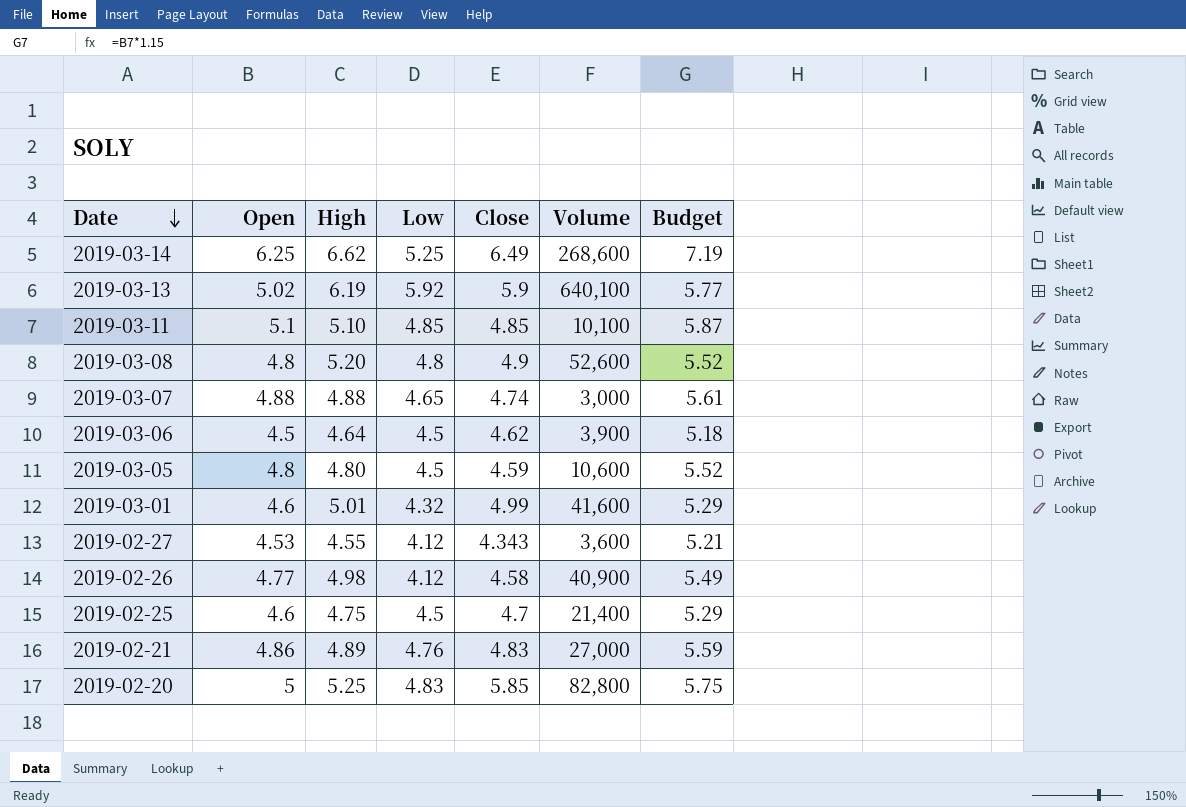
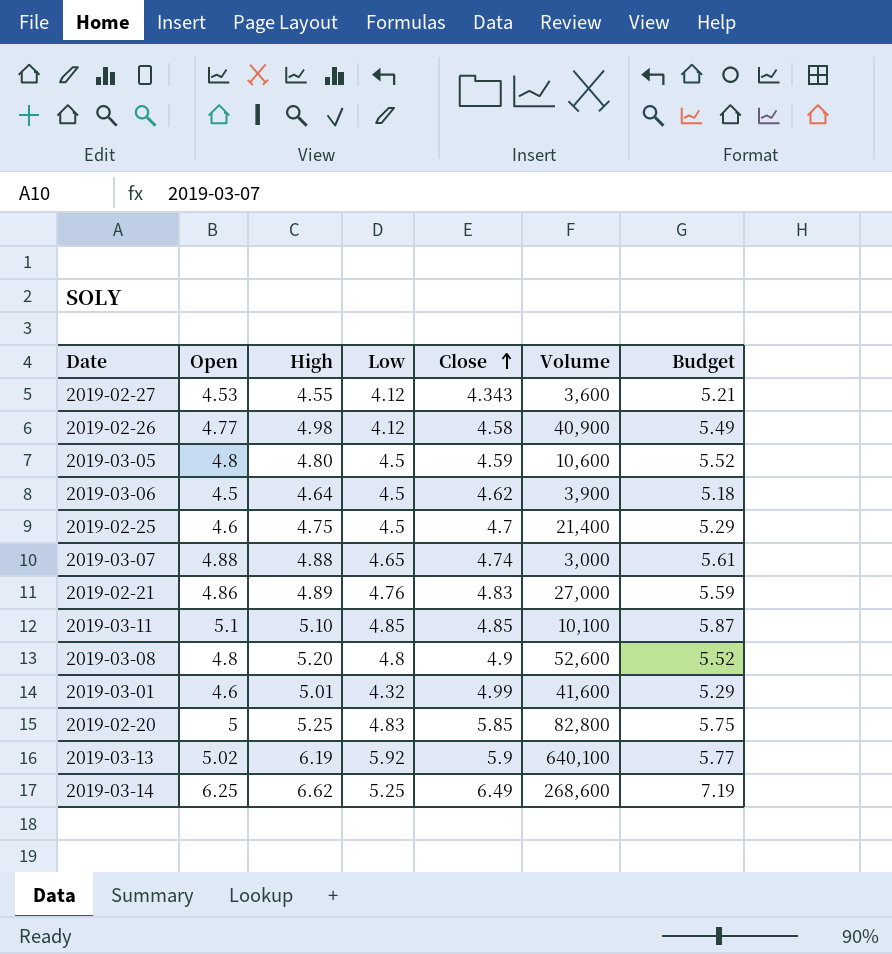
row order: Date descending -> Close ascending

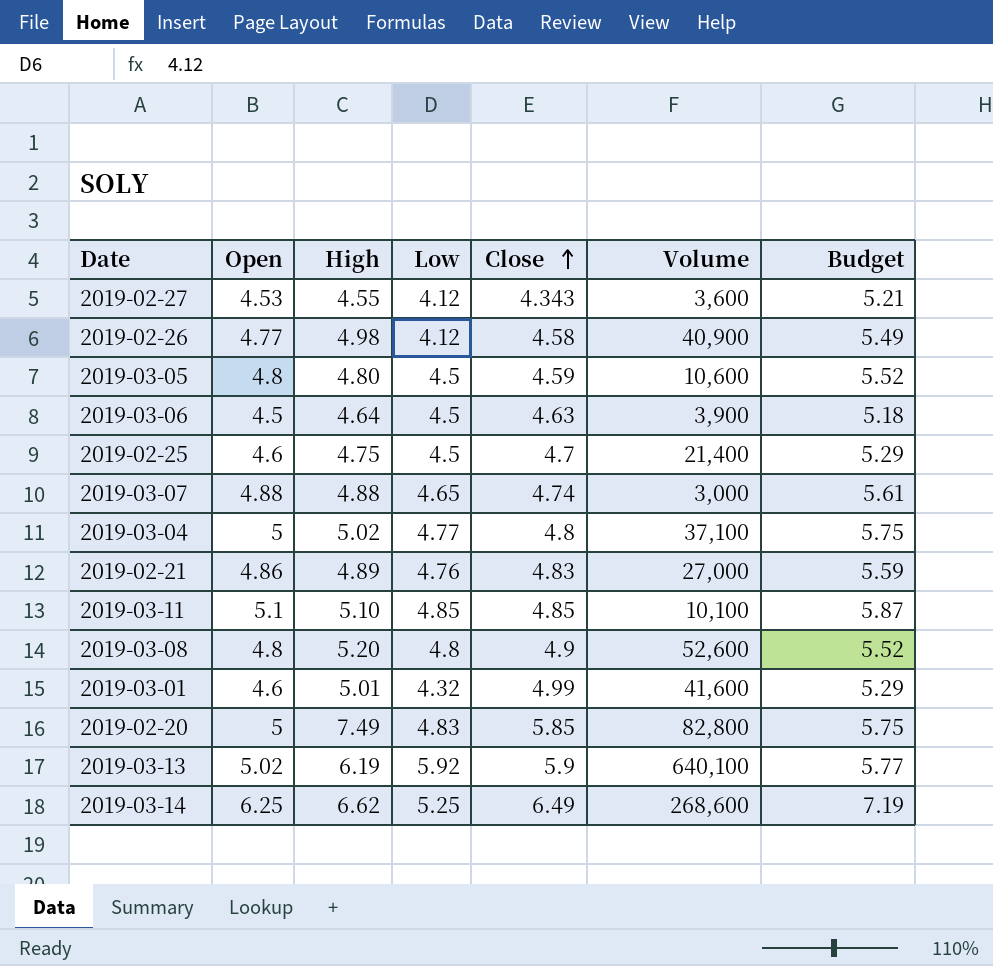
2019-03-06 | Close: 4.62 -> 4.63
row 2019-03-04: none -> 5 | 5.02 | 4.77 | 4.8 | 37,100 | 5.75
2019-02-20 | High: 5.25 -> 7.49

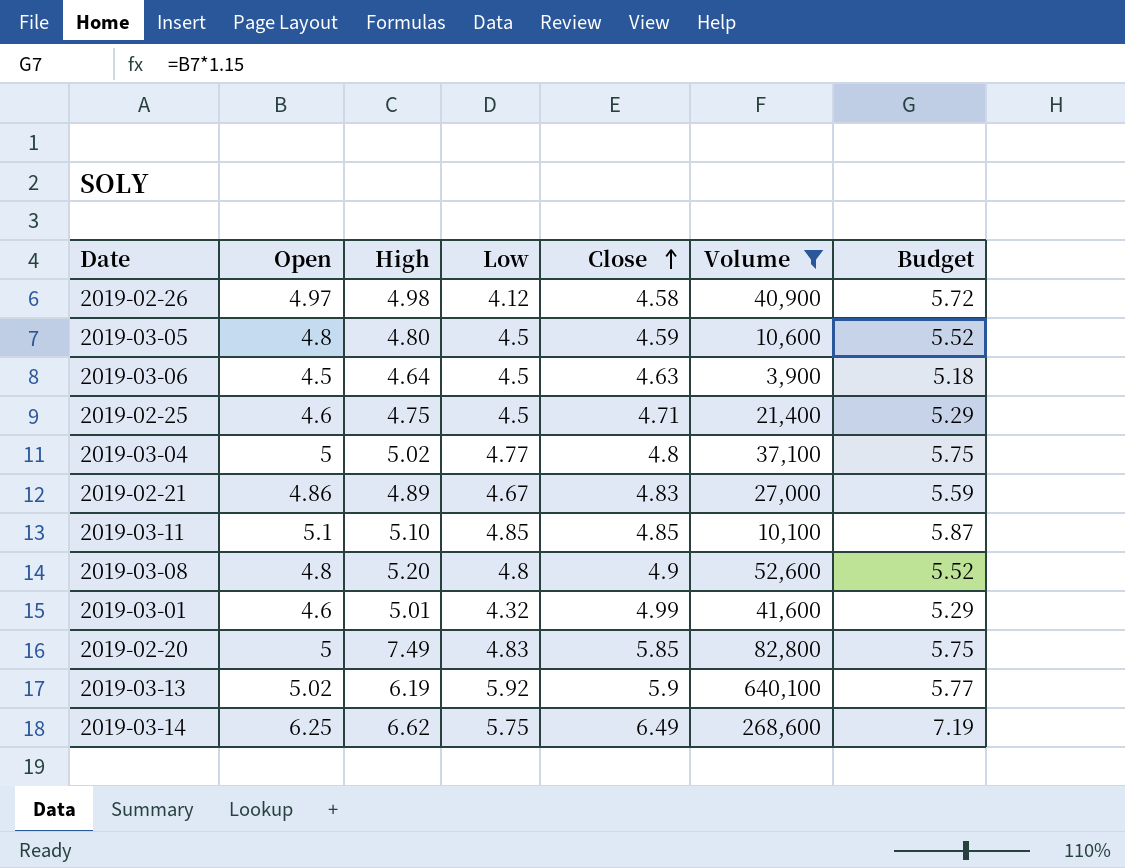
filter: none -> Volume >= 3,900
2019-02-26 | Open: 4.77 -> 4.97
2019-02-26 | Budget: 5.49 -> 5.72
2019-02-25 | Close: 4.7 -> 4.71
2019-02-21 | Low: 4.76 -> 4.67
2019-03-14 | Low: 5.25 -> 5.75

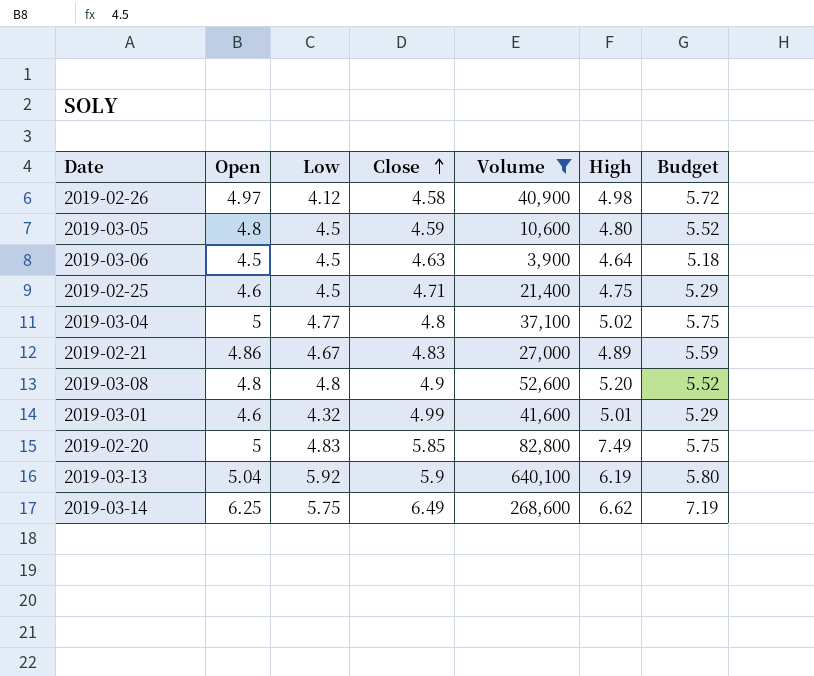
column High | position: 3 -> 6
row 2019-03-11: 5.1 | 5.10 | 4.85 | 4.85 | 10,100 | 5.87 -> none
2019-03-13 | Open: 5.02 -> 5.04
2019-03-13 | Budget: 5.77 -> 5.80

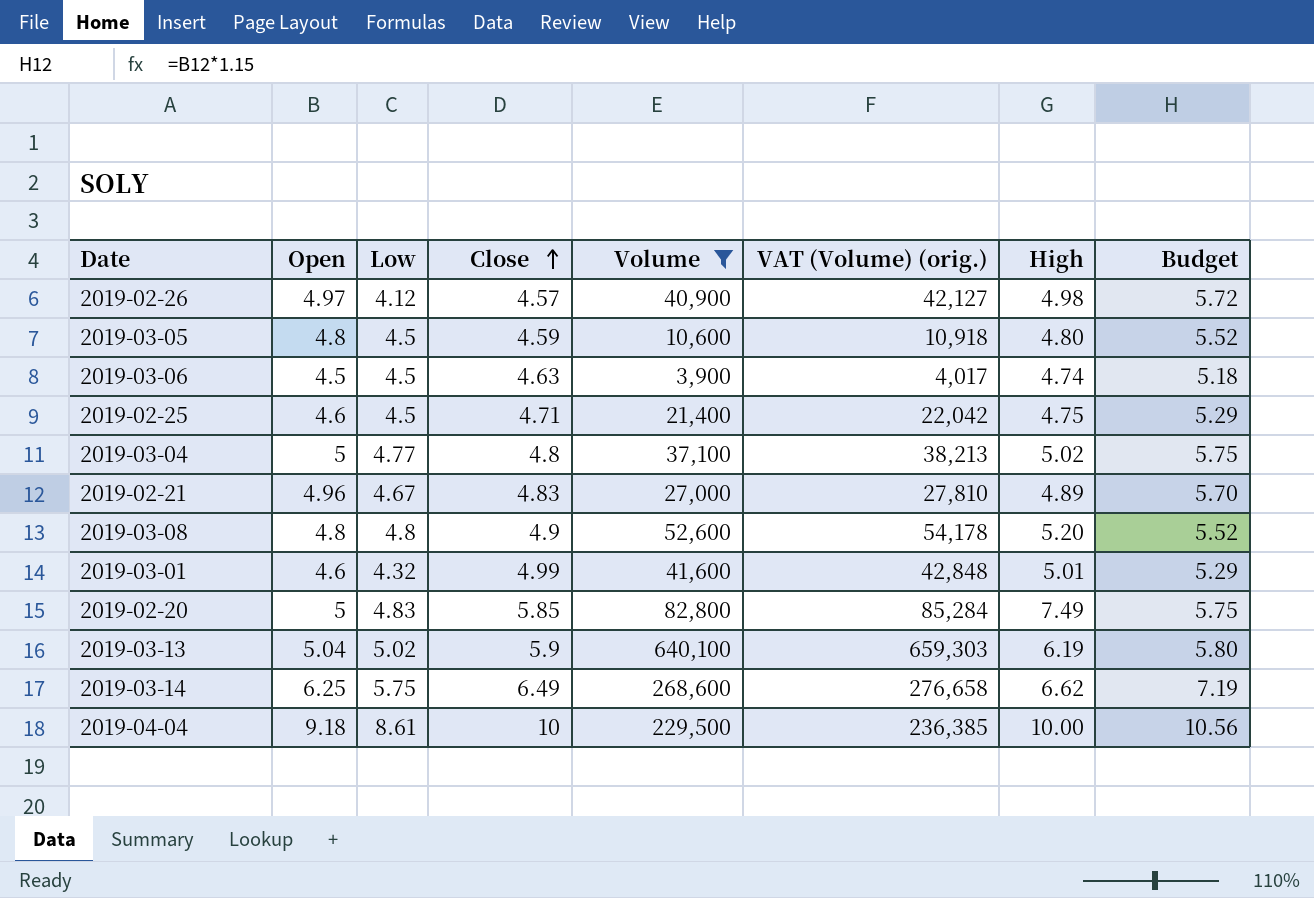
column VAT (Volume) (orig.) | formula: none -> [Volume] * 1.03
2019-02-26 | Close: 4.58 -> 4.57
2019-03-06 | High: 4.64 -> 4.74
2019-02-21 | Open: 4.86 -> 4.96
2019-02-21 | Budget: 5.59 -> 5.70
2019-03-13 | Low: 5.92 -> 5.02
row 2019-04-04: none -> 9.18 | 8.61 | 10 | 229,500 | 236,385 | 10.00 | 10.56

